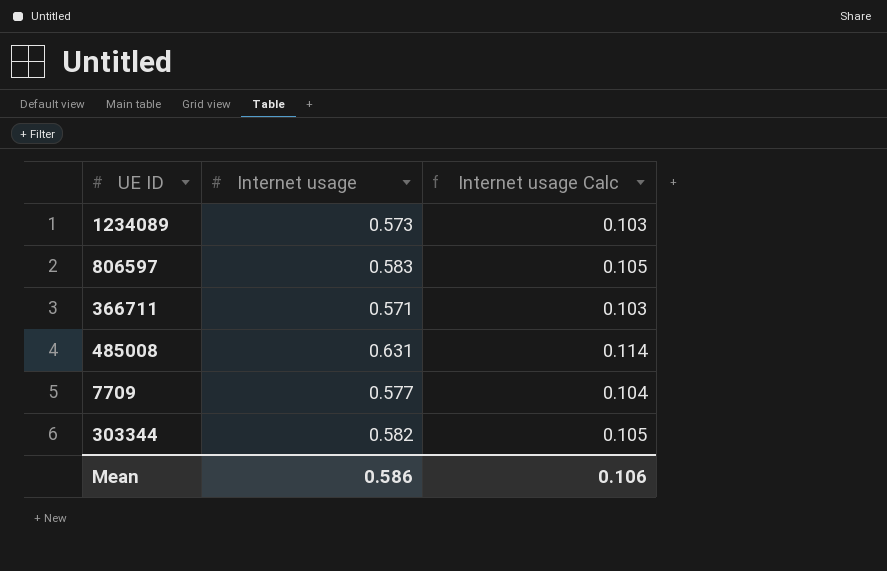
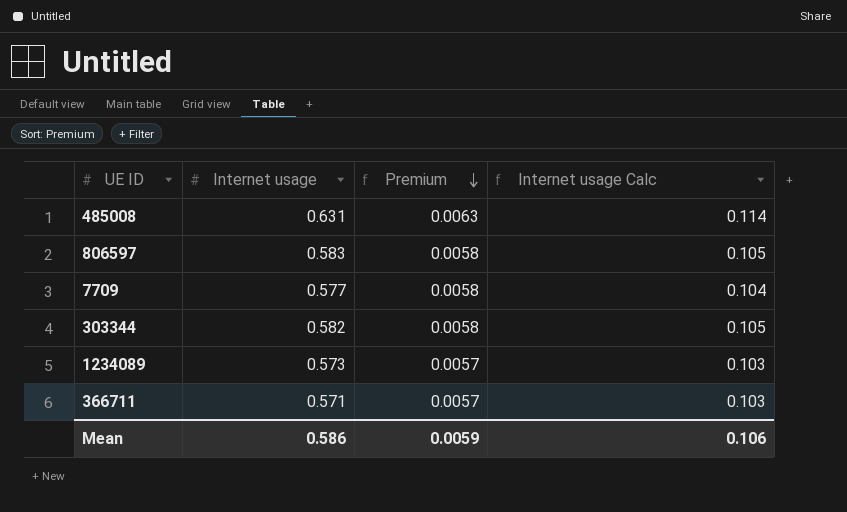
row order: none -> Premium descending
column Premium | formula: none -> [Internet usage] * 0.01

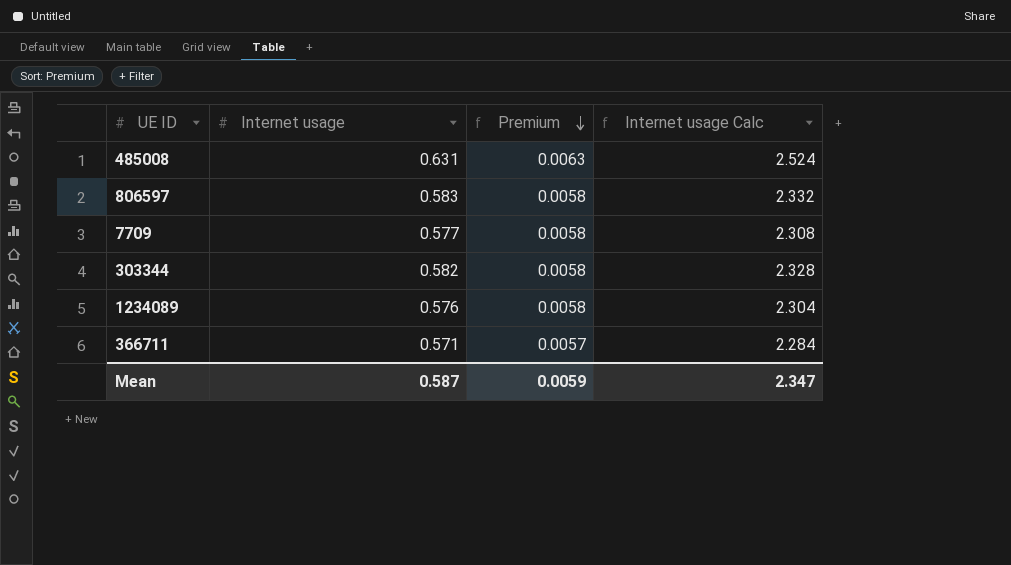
column Internet usage Calc | formula: [Internet usage] * 0.18 -> [Internet usage] * 4
1234089 | Internet usage: 0.573 -> 0.576
1234089 | Premium: 0.0057 -> 0.0058
Mean | Internet usage: 0.586 -> 0.587
Mean | Internet usage Calc: 0.106 -> 2.347

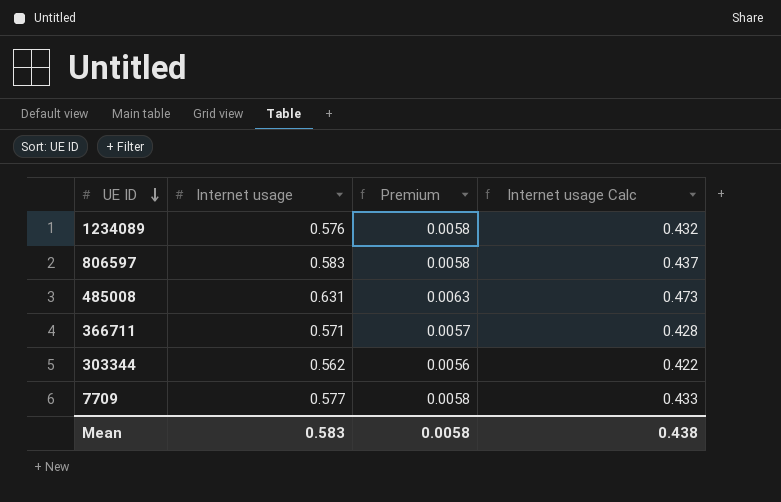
row order: Premium descending -> UE ID descending
column Internet usage Calc | formula: [Internet usage] * 4 -> [Internet usage] * 0.75
303344 | Internet usage: 0.582 -> 0.562
303344 | Premium: 0.0058 -> 0.0056
Mean | Internet usage: 0.587 -> 0.583
Mean | Premium: 0.0059 -> 0.0058
Mean | Internet usage Calc: 2.347 -> 0.438

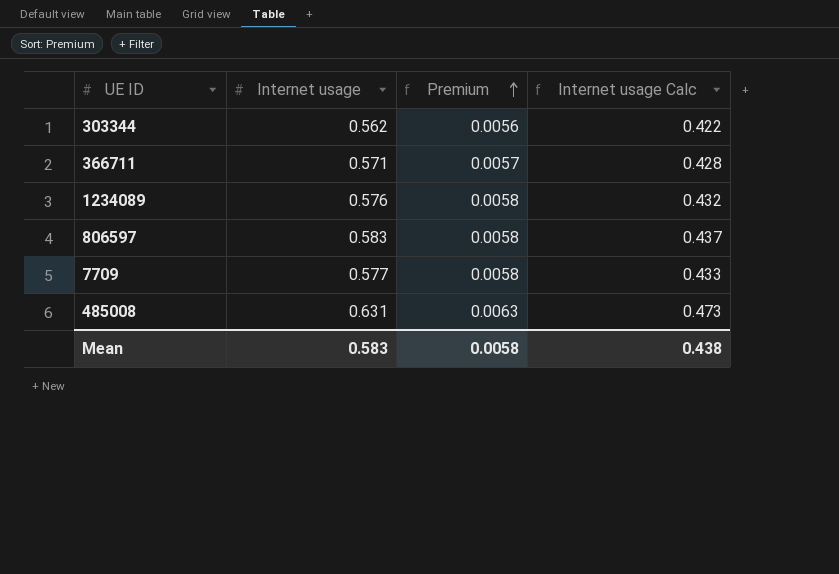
row order: UE ID descending -> Premium ascending

